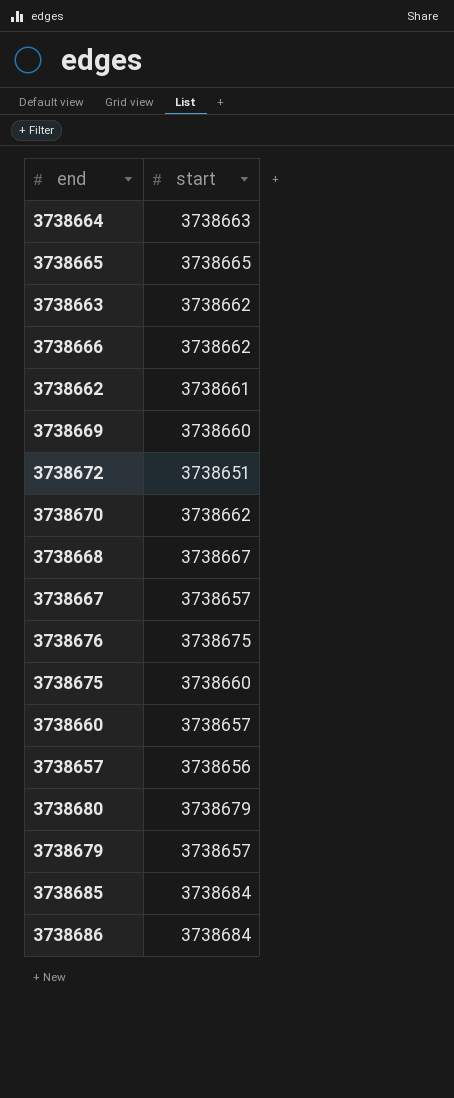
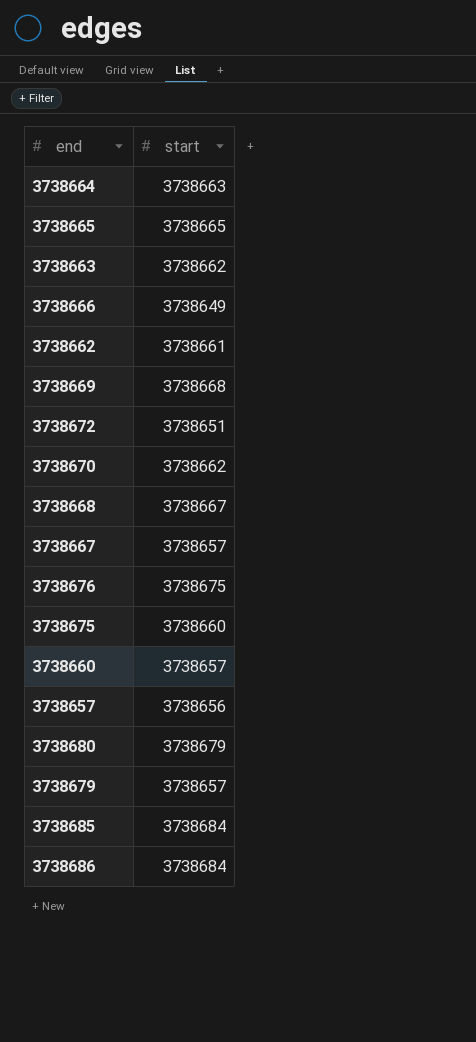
3738666 | start: 3738662 -> 3738649
3738669 | start: 3738660 -> 3738668

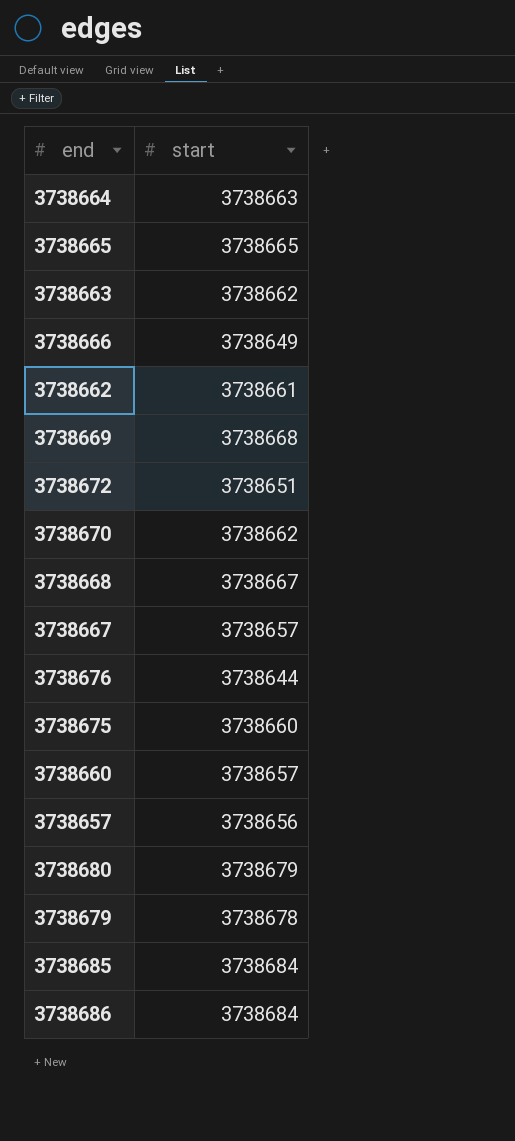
3738676 | start: 3738675 -> 3738644
3738679 | start: 3738657 -> 3738678

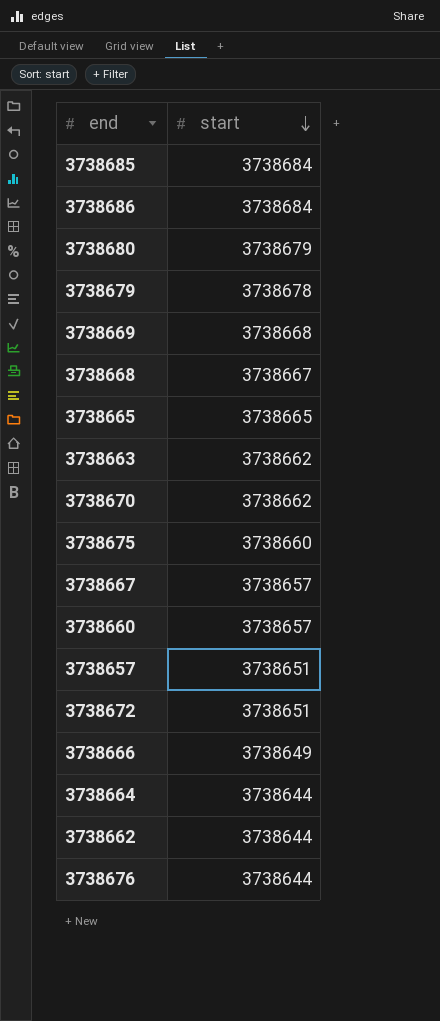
row order: none -> start descending
3738657 | start: 3738656 -> 3738651
3738664 | start: 3738663 -> 3738644
3738662 | start: 3738661 -> 3738644

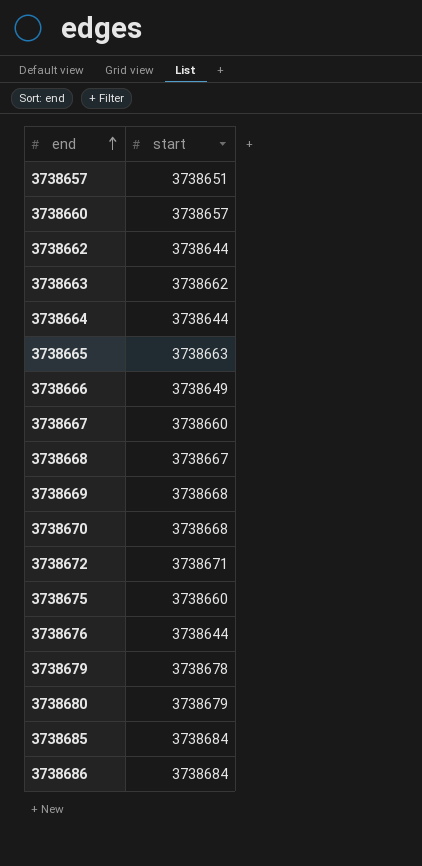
row order: start descending -> end ascending
3738665 | start: 3738665 -> 3738663
3738667 | start: 3738657 -> 3738660
3738670 | start: 3738662 -> 3738668
3738672 | start: 3738651 -> 3738671

